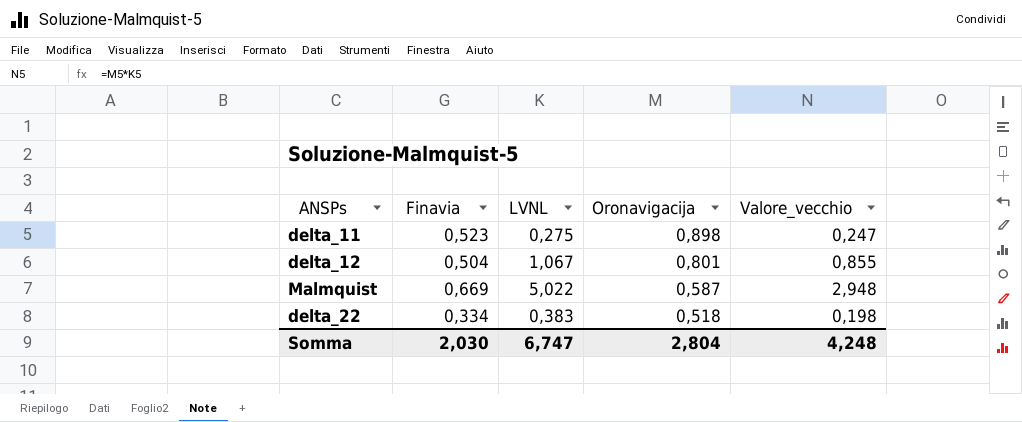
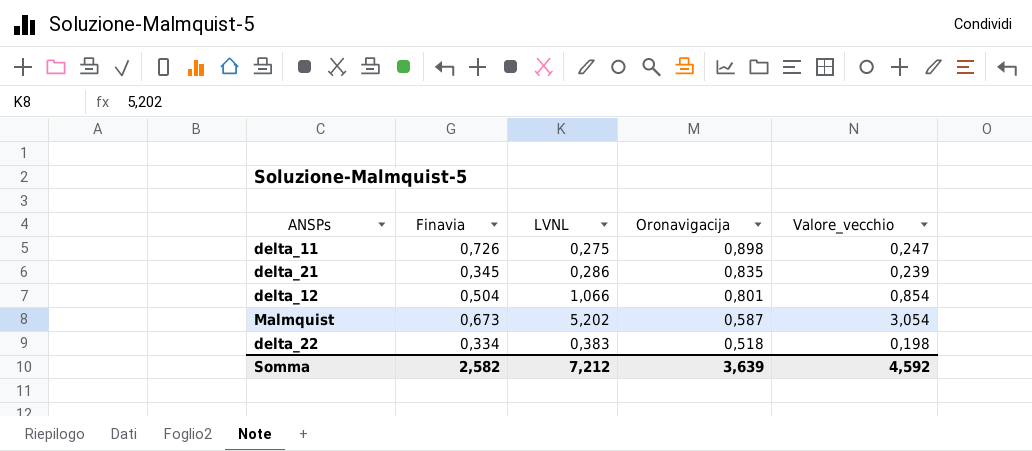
delta_11 | Finavia: 0,523 -> 0,726
row delta_21: none -> 0,345 | 0,286 | 0,835 | 0,239
delta_12 | LVNL: 1,067 -> 1,066
delta_12 | Valore_vecchio: 0,855 -> 0,854
Malmquist | Finavia: 0,669 -> 0,673
Malmquist | LVNL: 5,022 -> 5,202
Malmquist | Valore_vecchio: 2,948 -> 3,054
Somma | Finavia: 2,030 -> 2,582
Somma | LVNL: 6,747 -> 7,212
Somma | Oronavigacija: 2,804 -> 3,639
Somma | Valore_vecchio: 4,248 -> 4,592

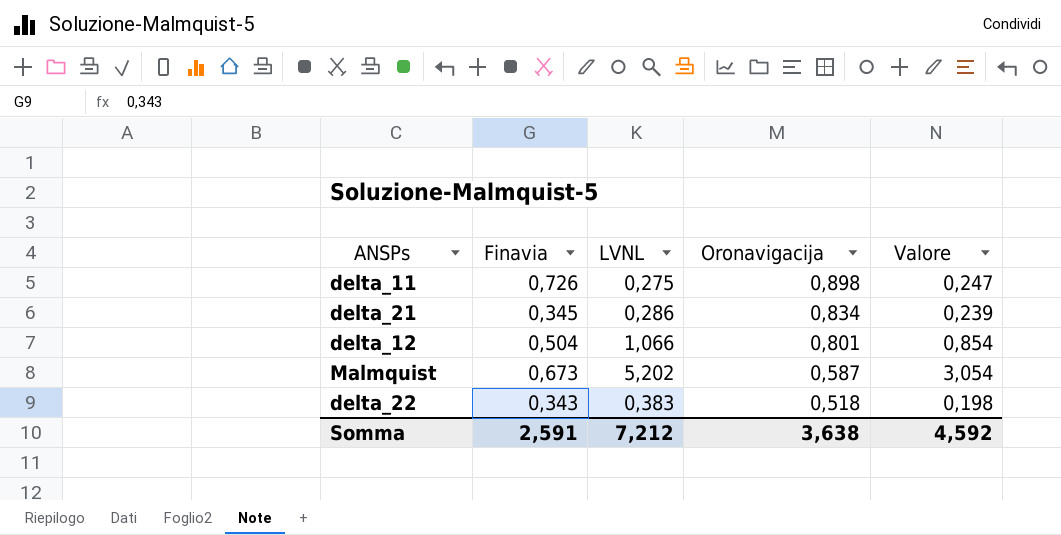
column name: Valore_vecchio -> Valore
delta_21 | Oronavigacija: 0,835 -> 0,834
delta_22 | Finavia: 0,334 -> 0,343
Somma | Finavia: 2,582 -> 2,591
Somma | Oronavigacija: 3,639 -> 3,638

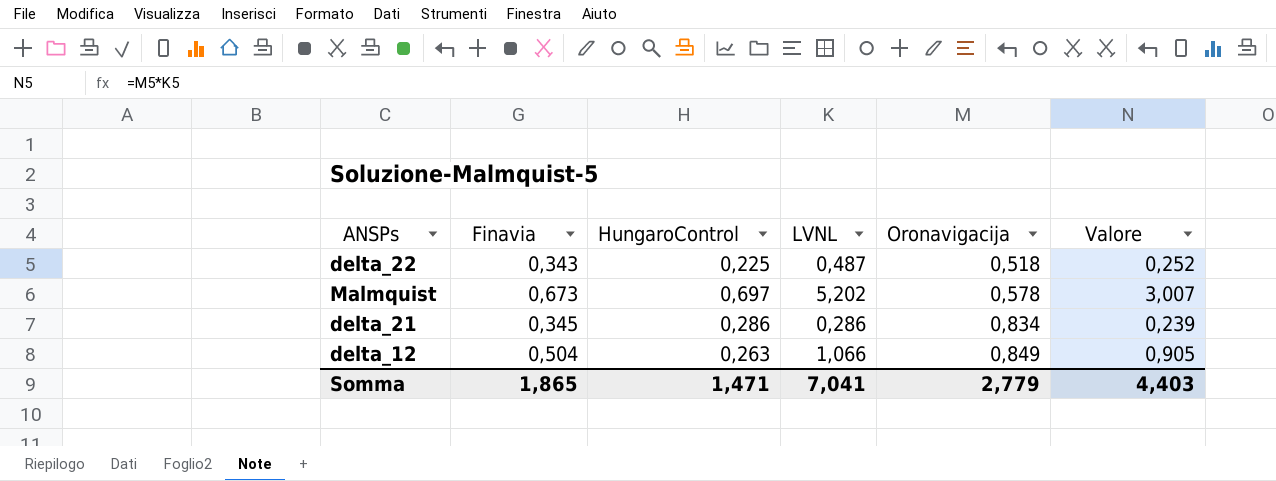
row order: Oronavigacija descending -> Oronavigacija ascending
column HungaroControl | position: none -> 3
row delta_11: 0,726 | 0,275 | 0,898 | 0,247 -> none
delta_22 | LVNL: 0,383 -> 0,487
delta_22 | Valore: 0,198 -> 0,252
Malmquist | Oronavigacija: 0,587 -> 0,578
Malmquist | Valore: 3,054 -> 3,007
delta_12 | Oronavigacija: 0,801 -> 0,849
delta_12 | Valore: 0,854 -> 0,905
Somma | Finavia: 2,591 -> 1,865
Somma | LVNL: 7,212 -> 7,041
Somma | Oronavigacija: 3,638 -> 2,779
Somma | Valore: 4,592 -> 4,403

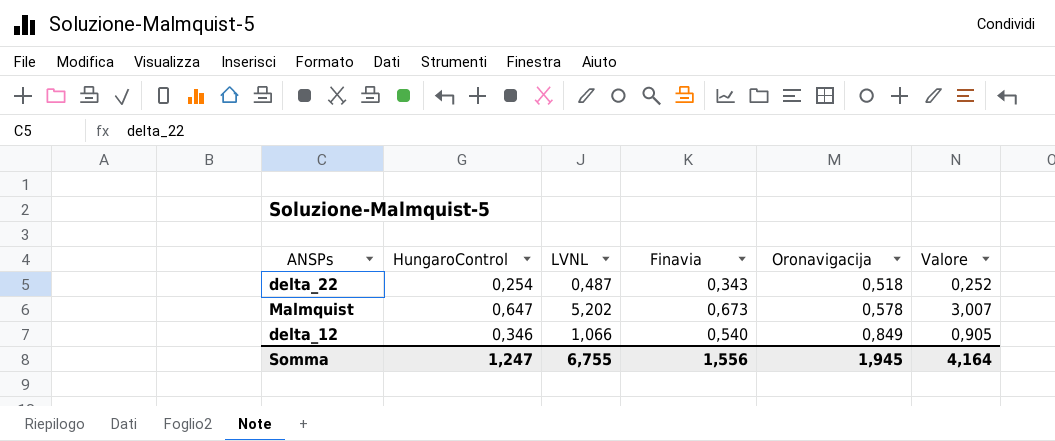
column Finavia | position: 2 -> 4
row delta_21: 0,345 | 0,286 | 0,286 | 0,834 | 0,239 -> none
delta_22 | HungaroControl: 0,225 -> 0,254
Malmquist | HungaroControl: 0,697 -> 0,647
delta_12 | HungaroControl: 0,263 -> 0,346
delta_12 | Finavia: 0,504 -> 0,540
Somma | HungaroControl: 1,471 -> 1,247
Somma | LVNL: 7,041 -> 6,755
Somma | Finavia: 1,865 -> 1,556
Somma | Oronavigacija: 2,779 -> 1,945
Somma | Valore: 4,403 -> 4,164

